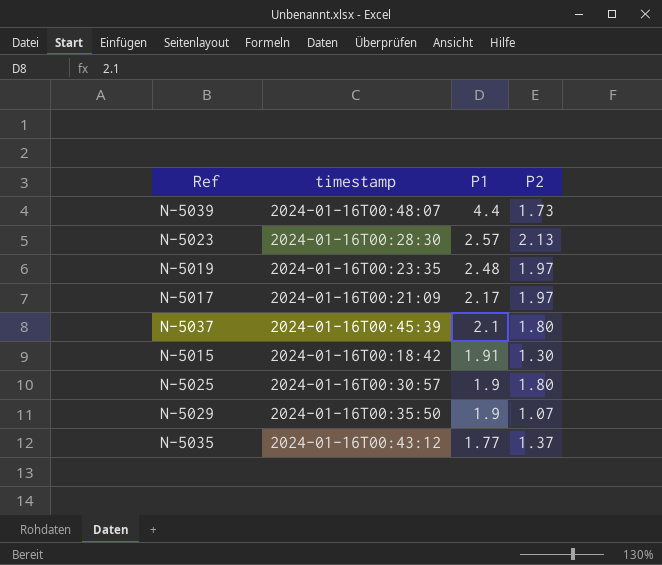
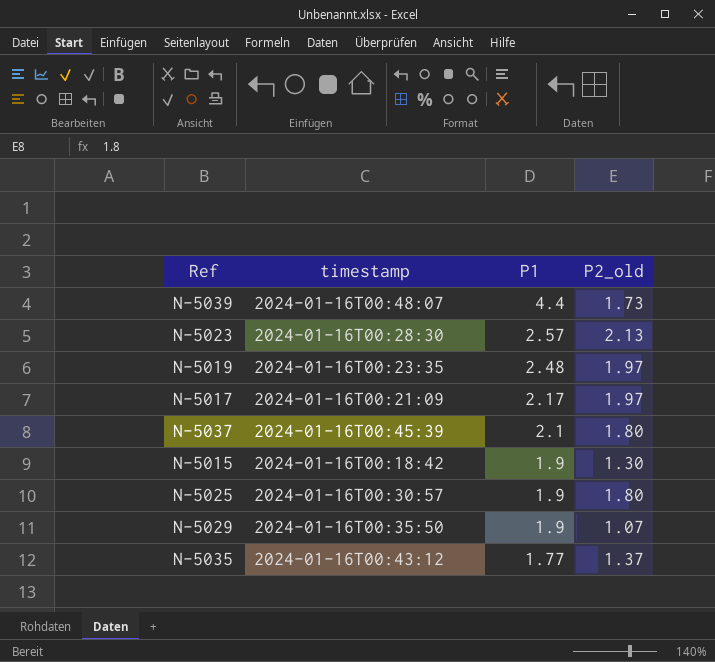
column name: P2 -> P2_old
N-5015 | P1: 1.91 -> 1.9

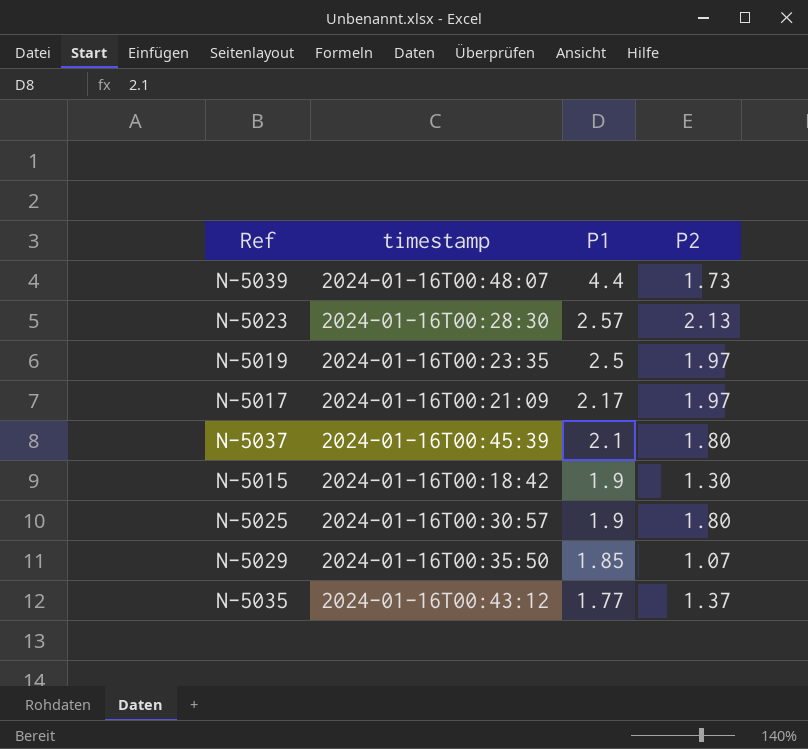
column name: P2_old -> P2
N-5019 | P1: 2.48 -> 2.5
N-5029 | P1: 1.9 -> 1.85

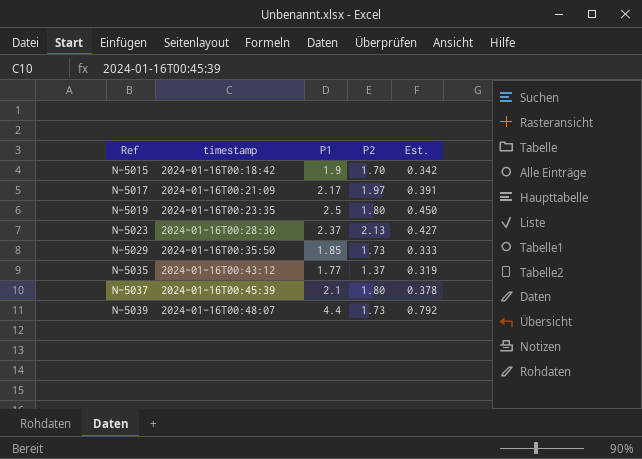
row order: P1 descending -> Ref ascending
column Est. | formula: none -> [P1] * 0.18
row N-5025: 2024-01-16T00:30:57 | 1.9 | 1.80 -> none
N-5015 | P2: 1.30 -> 1.70
N-5019 | P2: 1.97 -> 1.80
N-5023 | P1: 2.57 -> 2.37
N-5029 | P2: 1.07 -> 1.73

